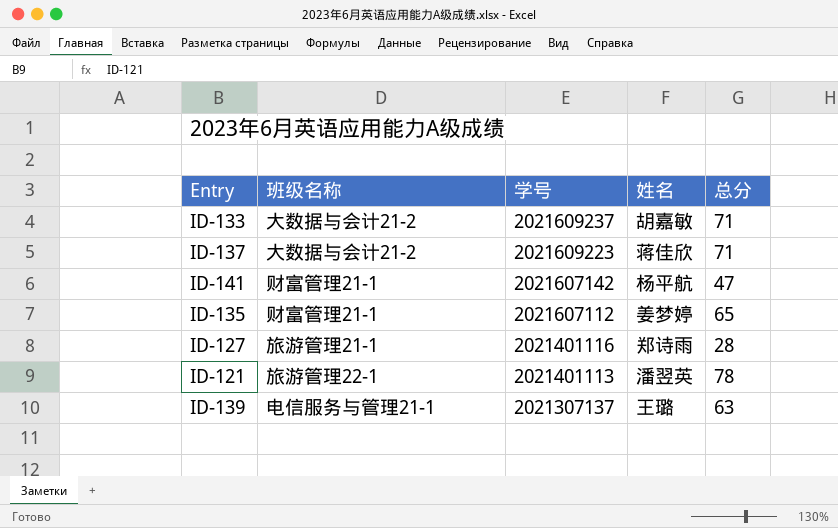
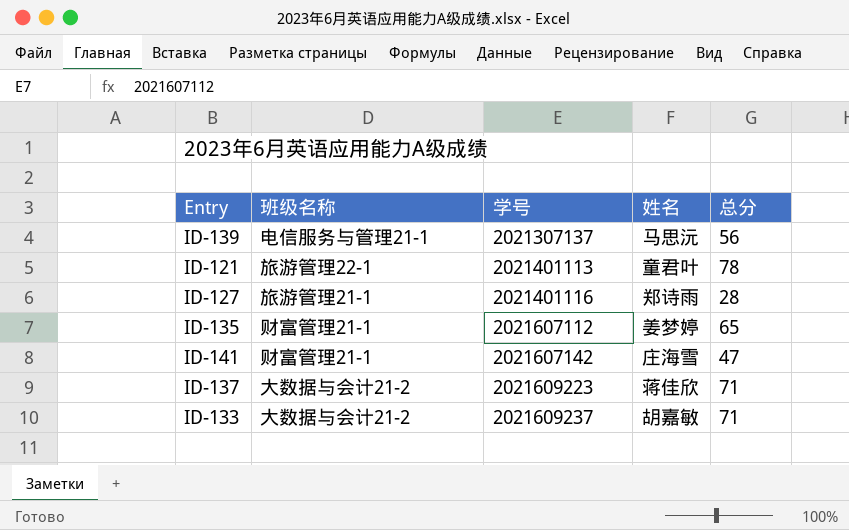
row order: 学号 descending -> 学号 ascending
ID-139 | 姓名: 王璐 -> 马思沅
ID-139 | 总分: 63 -> 56
ID-121 | 姓名: 潘翌英 -> 童君叶
ID-141 | 姓名: 杨平航 -> 庄海雪

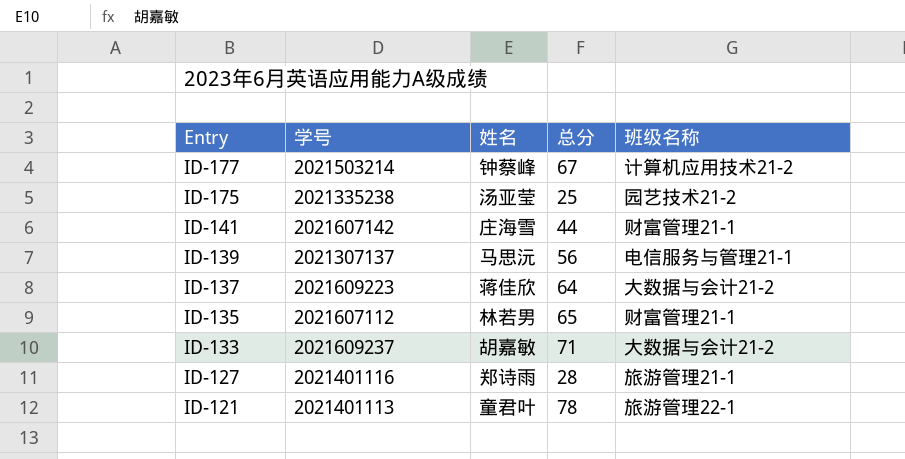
row order: 学号 ascending -> Entry descending
column 班级名称 | position: 2 -> 5
row ID-177: none -> 2021503214 | 钟蔡峰 | 67 | 计算机应用技术21-2
row ID-175: none -> 2021335238 | 汤亚莹 | 25 | 园艺技术21-2
ID-141 | 总分: 47 -> 44
ID-137 | 总分: 71 -> 64
ID-135 | 姓名: 姜梦婷 -> 林若男

